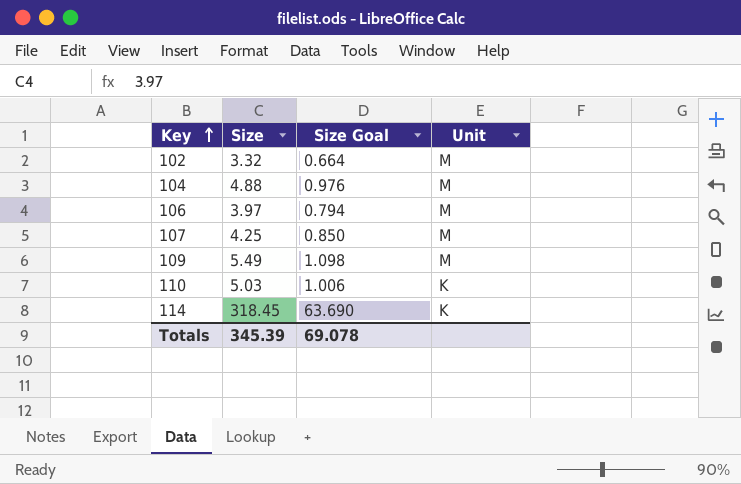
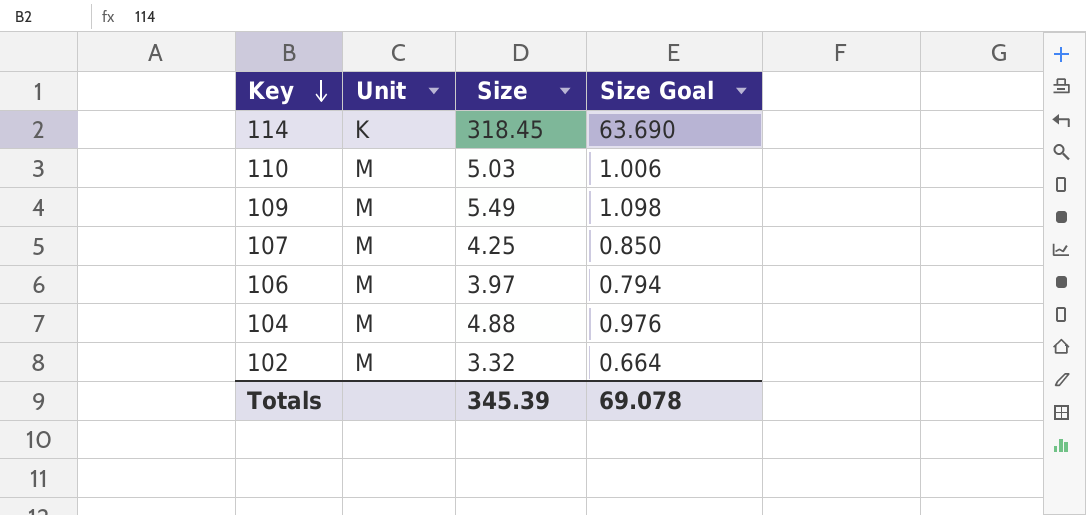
row order: Key ascending -> Key descending
column Unit | position: 4 -> 2
110 | Unit: K -> M

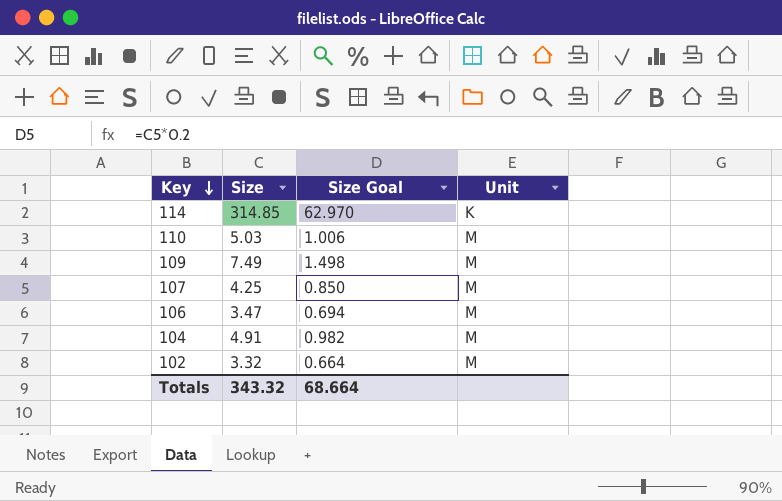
column Unit | position: 2 -> 4
114 | Size: 318.45 -> 314.85
114 | Size Goal: 63.690 -> 62.970
109 | Size: 5.49 -> 7.49
109 | Size Goal: 1.098 -> 1.498
106 | Size: 3.97 -> 3.47
106 | Size Goal: 0.794 -> 0.694
104 | Size: 4.88 -> 4.91
104 | Size Goal: 0.976 -> 0.982
Totals | Size: 345.39 -> 343.32
Totals | Size Goal: 69.078 -> 68.664

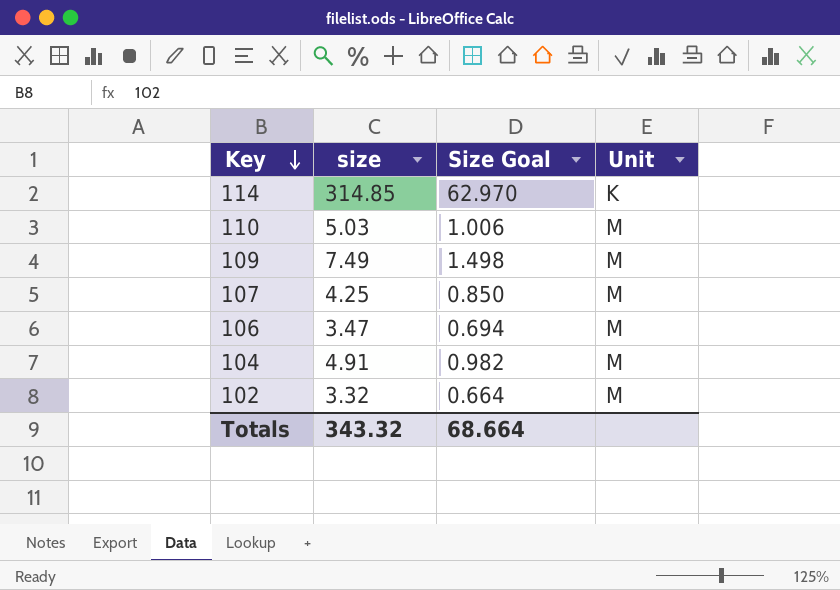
column name: Size -> size

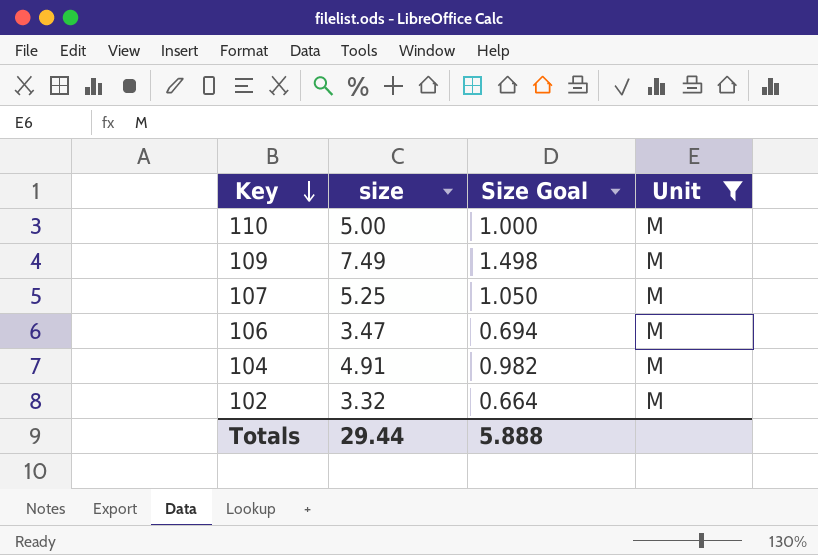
filter: none -> Unit = M
110 | size: 5.03 -> 5.00
110 | Size Goal: 1.006 -> 1.000
107 | size: 4.25 -> 5.25
107 | Size Goal: 0.850 -> 1.050
Totals | size: 343.32 -> 29.44
Totals | Size Goal: 68.664 -> 5.888

